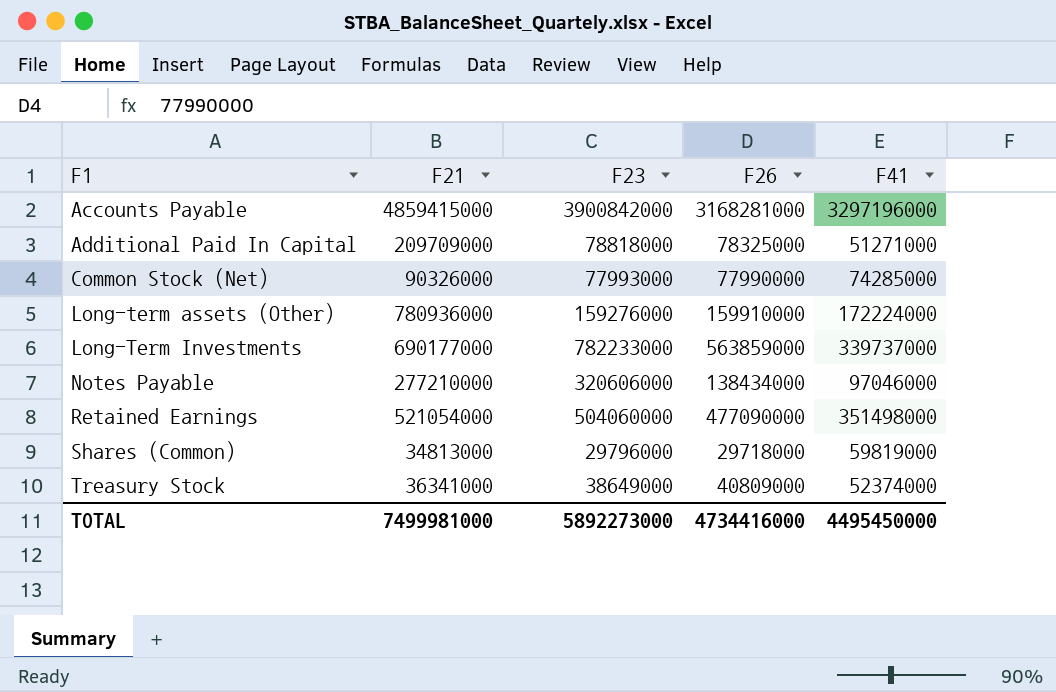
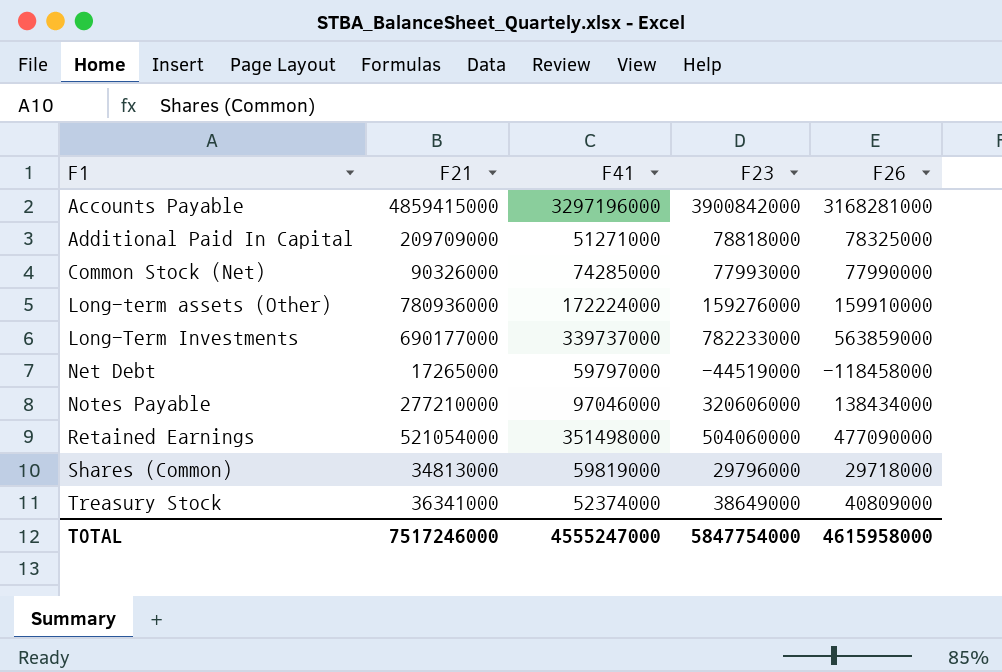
column F41 | position: 5 -> 3
row Net Debt: none -> 17265000 | 59797000 | -44519000 | -118458000
TOTAL | F21: 7499981000 -> 7517246000
TOTAL | F41: 4495450000 -> 4555247000
TOTAL | F23: 5892273000 -> 5847754000
TOTAL | F26: 4734416000 -> 4615958000

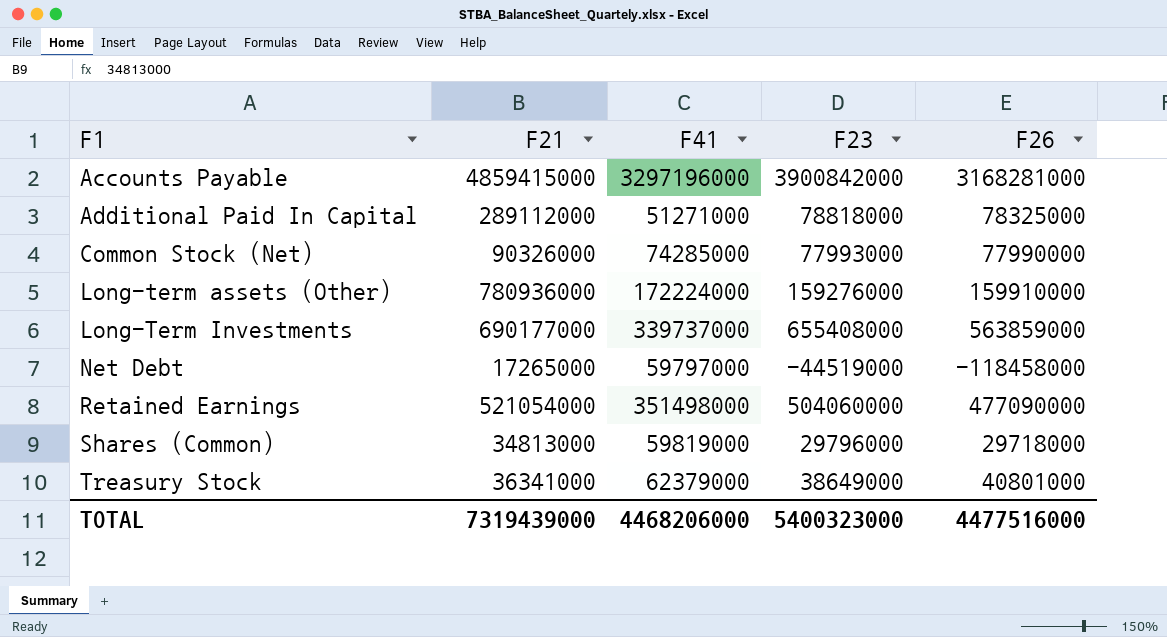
row Notes Payable: 277210000 | 97046000 | 320606000 | 138434000 -> none
Additional Paid In Capital | F21: 209709000 -> 289112000
Long-Term Investments | F23: 782233000 -> 655408000
Treasury Stock | F41: 52374000 -> 62379000
Treasury Stock | F26: 40809000 -> 40801000
TOTAL | F21: 7517246000 -> 7319439000
TOTAL | F41: 4555247000 -> 4468206000
TOTAL | F23: 5847754000 -> 5400323000
TOTAL | F26: 4615958000 -> 4477516000

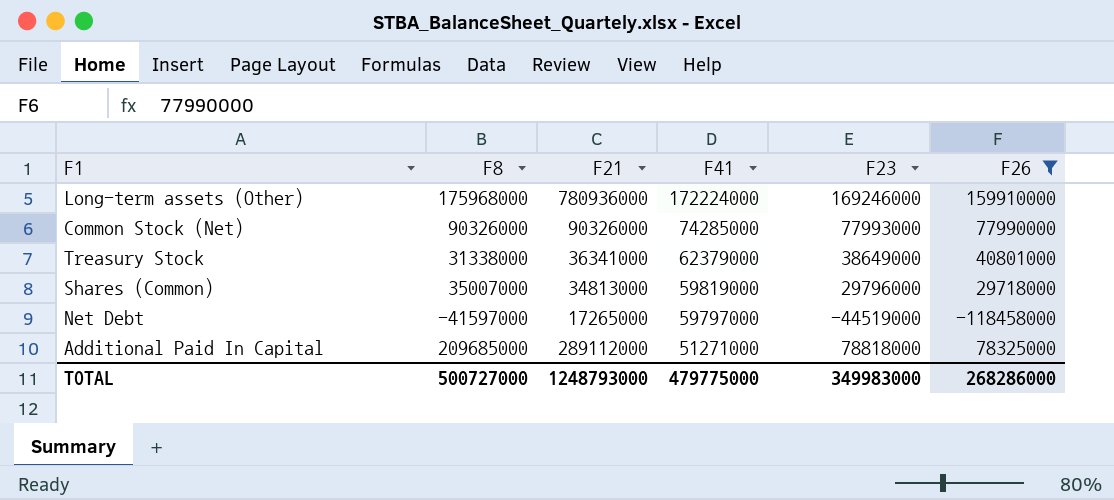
filter: none -> F26 <= 159910000
row order: F1 ascending -> F41 descending
column F8 | position: none -> 2
Long-term assets (Other) | F23: 159276000 -> 169246000
TOTAL | F21: 7319439000 -> 1248793000
TOTAL | F41: 4468206000 -> 479775000
TOTAL | F23: 5400323000 -> 349983000
TOTAL | F26: 4477516000 -> 268286000

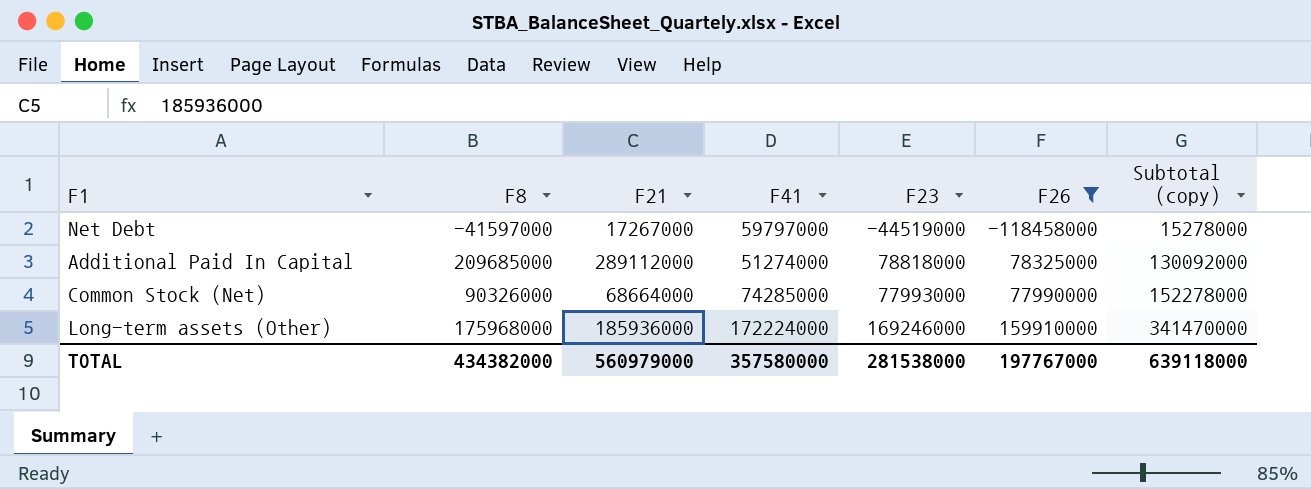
row order: F41 descending -> Subtotal (copy) ascending
column Subtotal (copy) | formula: none -> [F41] + [F23]
row Treasury Stock: 31338000 | 36341000 | 62379000 | 38649000 | 40801000 -> none
row Shares (Common): 35007000 | 34813000 | 59819000 | 29796000 | 29718000 -> none
Net Debt | F21: 17265000 -> 17267000
Additional Paid In Capital | F41: 51271000 -> 51274000
Common Stock (Net) | F21: 90326000 -> 68664000
Long-term assets (Other) | F21: 780936000 -> 185936000
TOTAL | F8: 500727000 -> 434382000
TOTAL | F21: 1248793000 -> 560979000
TOTAL | F41: 479775000 -> 357580000
TOTAL | F23: 349983000 -> 281538000
TOTAL | F26: 268286000 -> 197767000

